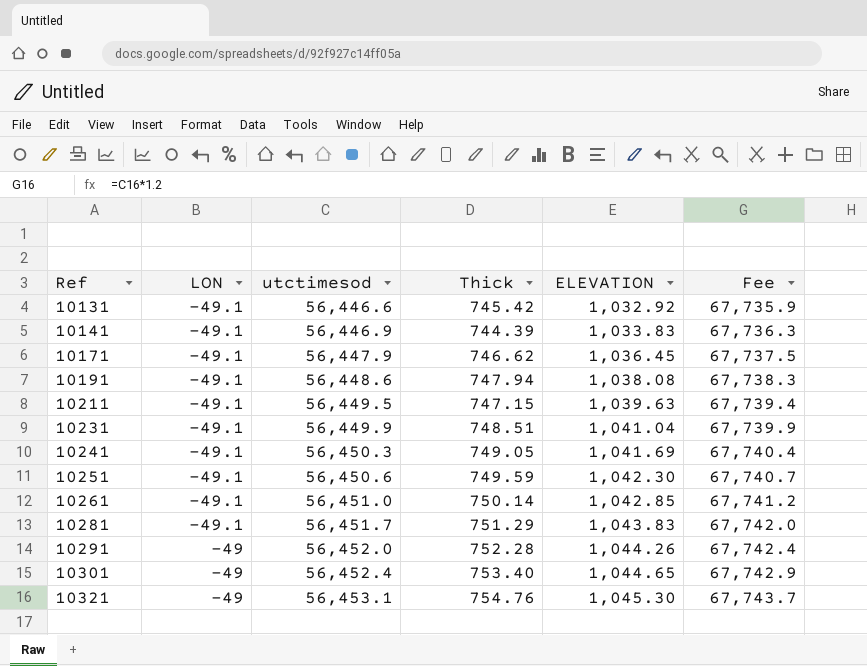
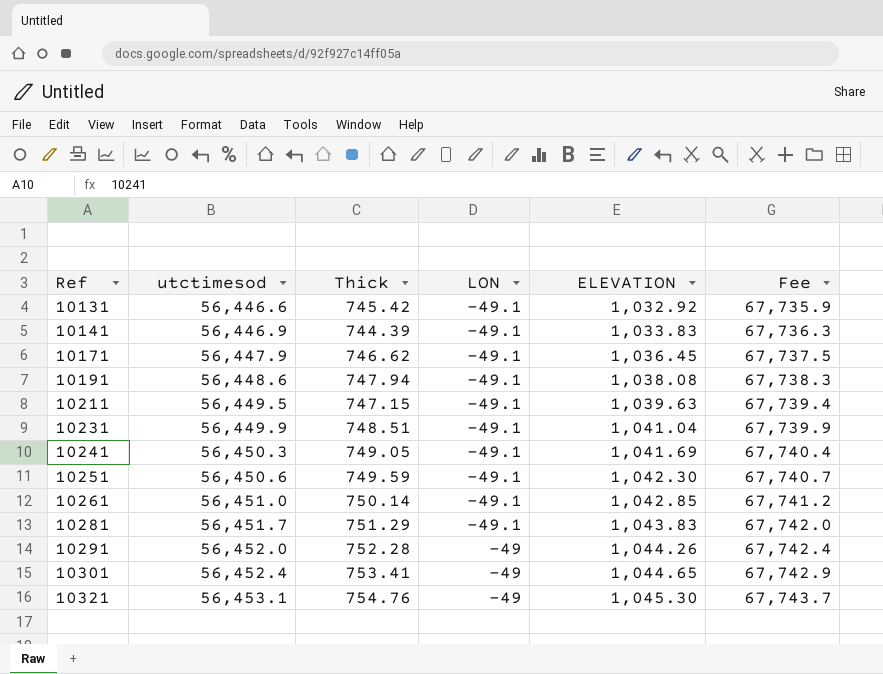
column LON | position: 2 -> 4
10301 | Thick: 753.40 -> 753.41

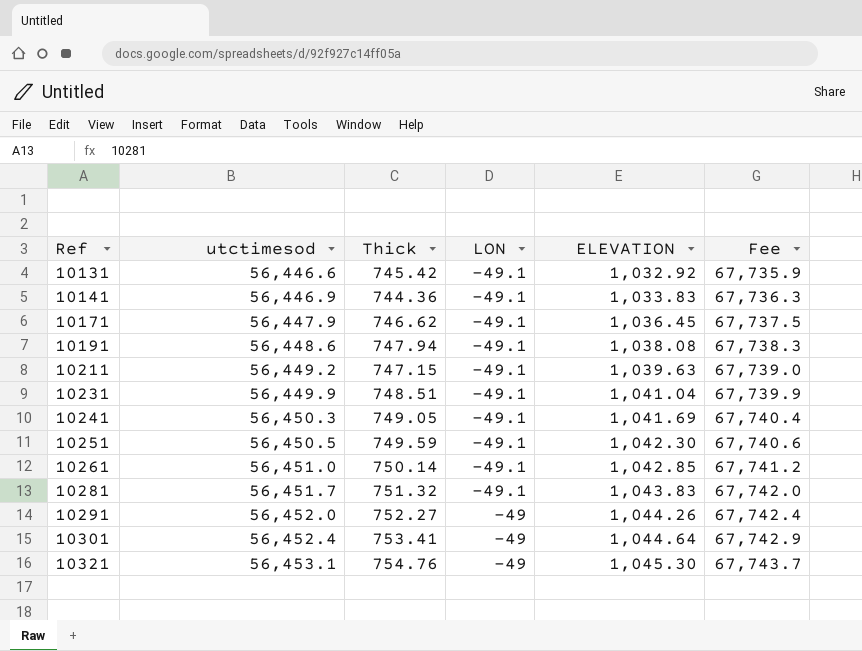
10141 | Thick: 744.39 -> 744.36
10211 | utctimesod: 56,449.5 -> 56,449.2
10211 | Fee: 67,739.4 -> 67,739.0
10251 | utctimesod: 56,450.6 -> 56,450.5
10251 | Fee: 67,740.7 -> 67,740.6
10281 | Thick: 751.29 -> 751.32
10291 | Thick: 752.28 -> 752.27
10301 | ELEVATION: 1,044.65 -> 1,044.64

